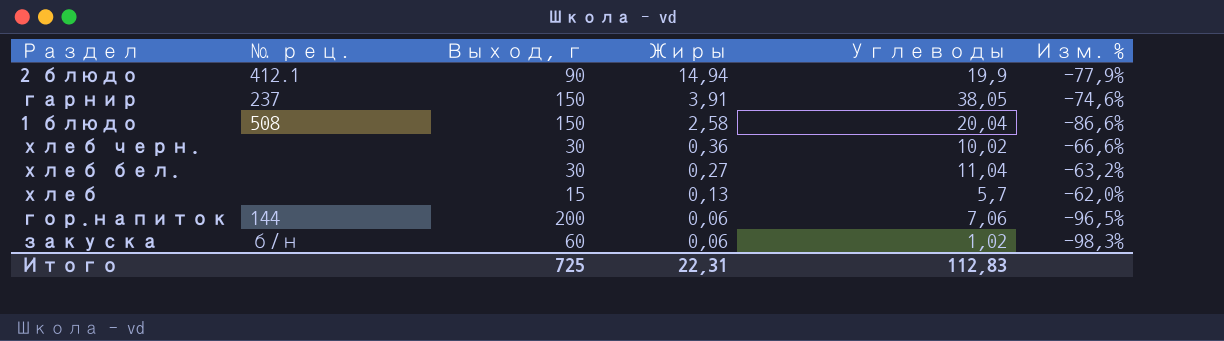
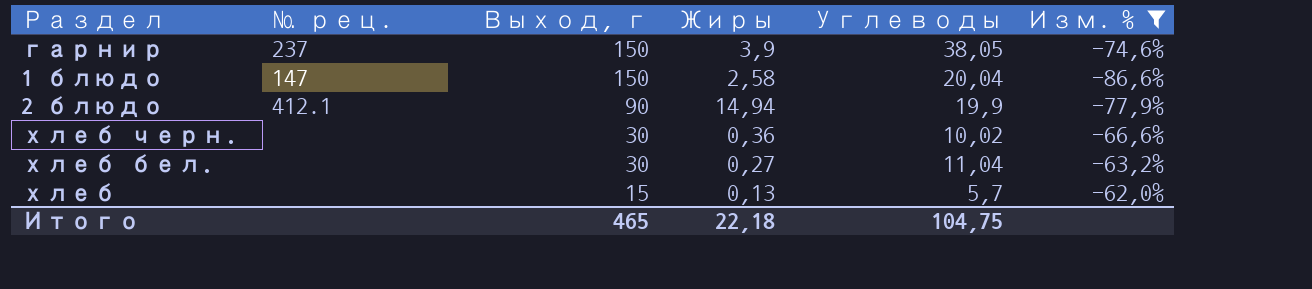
filter: none -> Изм. % >= -86,6%
row order: Жиры descending -> Выход, г descending
гарнир | Жиры: 3,91 -> 3,9
1 блюдо | № рец.: 508 -> 147
Итого | Выход, г: 725 -> 465
Итого | Жиры: 22,31 -> 22,18
Итого | Углеводы: 112,83 -> 104,75

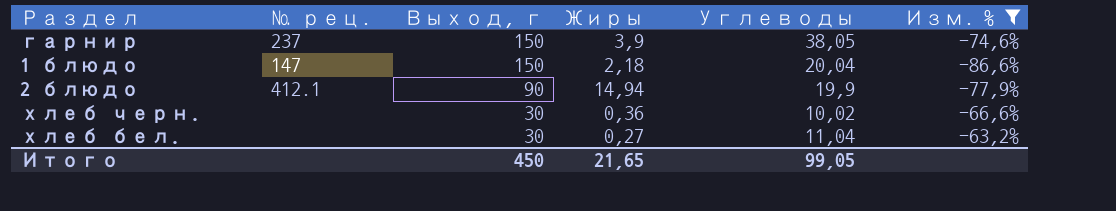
row хлеб: none | 15 | 0,13 | 5,7 | -62,0% -> none
1 блюдо | Жиры: 2,58 -> 2,18
Итого | Выход, г: 465 -> 450
Итого | Жиры: 22,18 -> 21,65
Итого | Углеводы: 104,75 -> 99,05

